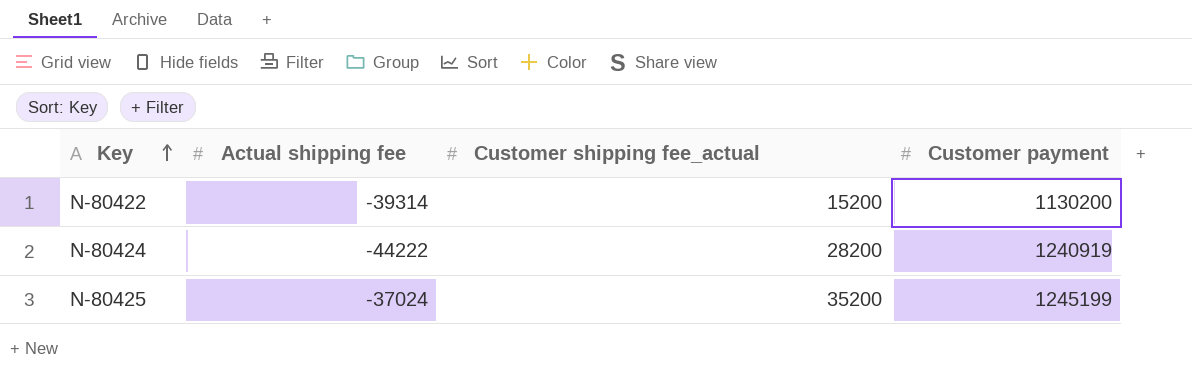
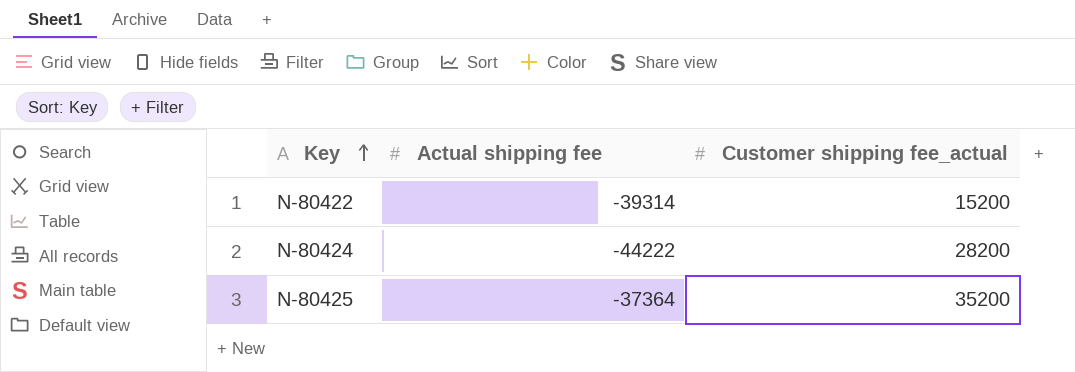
column Customer payment | position: 4 -> none
N-80425 | Actual shipping fee: -37024 -> -37364

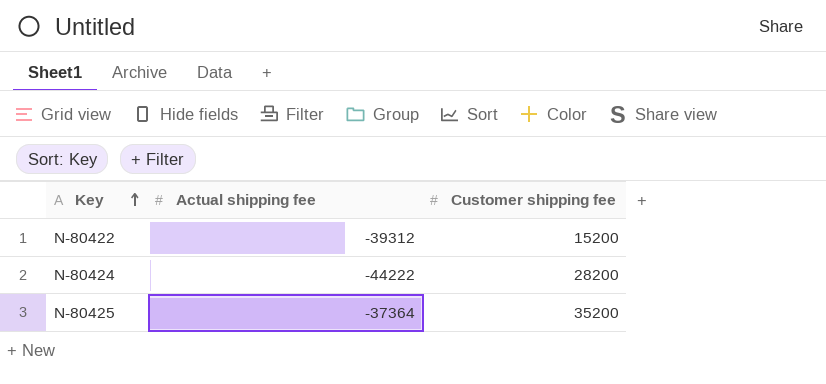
column name: Customer shipping fee_actual -> Customer shipping fee
N-80422 | Actual shipping fee: -39314 -> -39312

